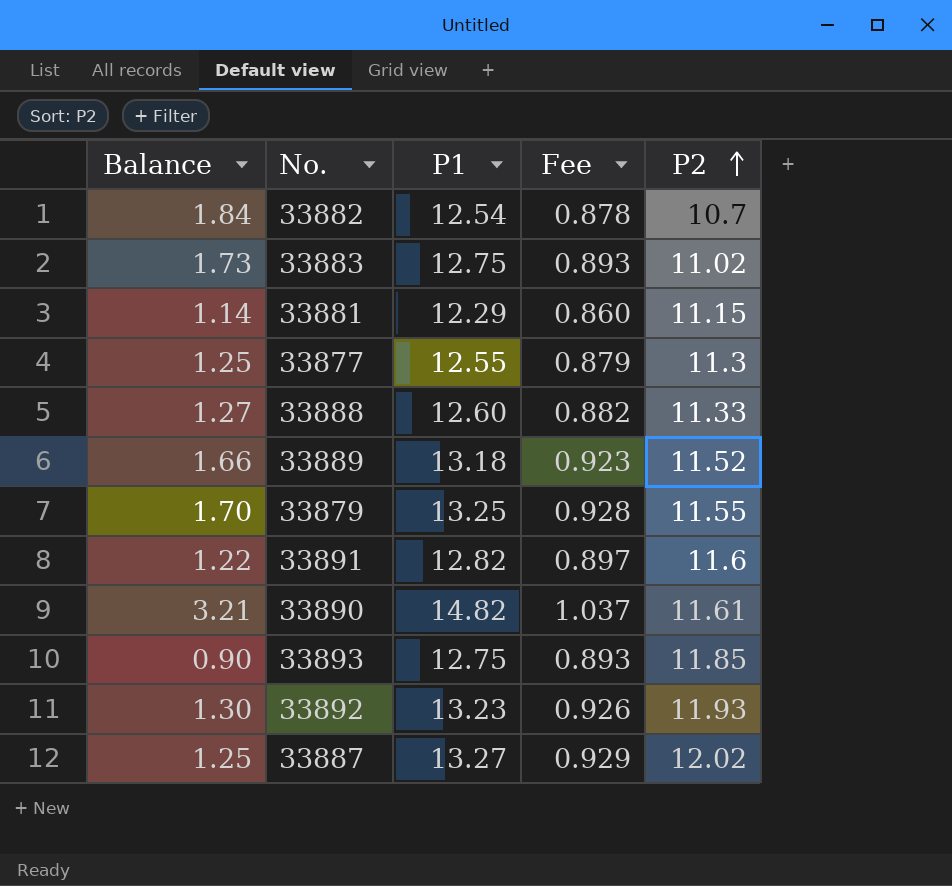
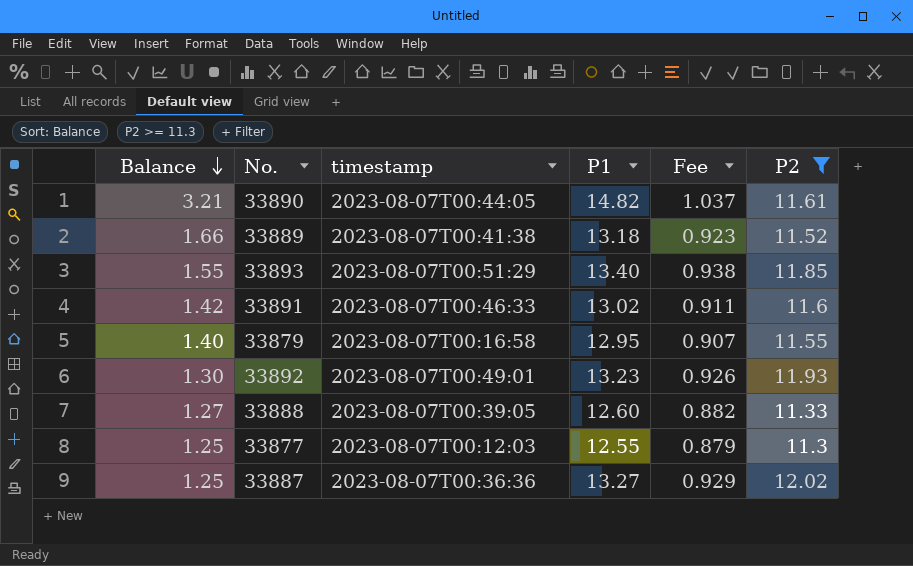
filter: none -> P2 >= 11.3
row order: P2 ascending -> Balance descending
column timestamp | position: none -> 3
33893 | Balance: 0.90 -> 1.55
33893 | P1: 12.75 -> 13.40
33893 | Fee: 0.893 -> 0.938
33891 | Balance: 1.22 -> 1.42
33891 | P1: 12.82 -> 13.02
33891 | Fee: 0.897 -> 0.911
33879 | Balance: 1.70 -> 1.40
33879 | P1: 13.25 -> 12.95
33879 | Fee: 0.928 -> 0.907

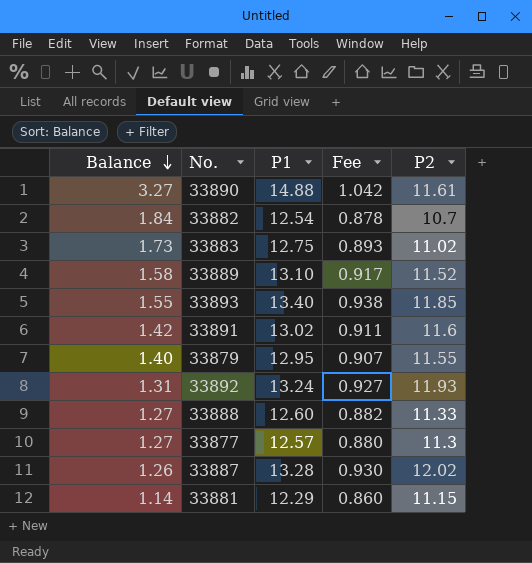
filter: P2 >= 11.3 -> none
column timestamp | position: 3 -> none
33890 | Balance: 3.21 -> 3.27
33890 | P1: 14.82 -> 14.88
33890 | Fee: 1.037 -> 1.042
33889 | Balance: 1.66 -> 1.58
33889 | P1: 13.18 -> 13.10
33889 | Fee: 0.923 -> 0.917
33892 | Balance: 1.30 -> 1.31
33892 | P1: 13.23 -> 13.24
33892 | Fee: 0.926 -> 0.927
33877 | Balance: 1.25 -> 1.27
33877 | P1: 12.55 -> 12.57
33877 | Fee: 0.879 -> 0.880
33887 | Balance: 1.25 -> 1.26
33887 | P1: 13.27 -> 13.28
33887 | Fee: 0.929 -> 0.930

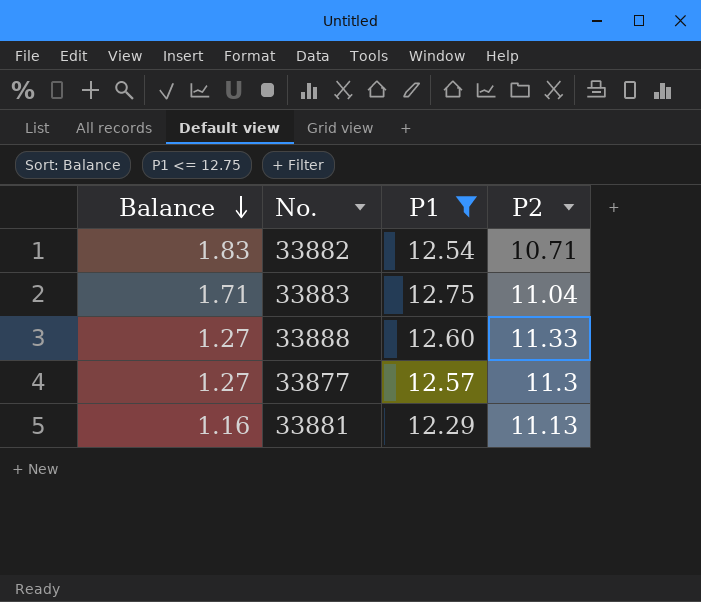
filter: none -> P1 <= 12.75
column Fee | formula: [P1] * 0.07 -> none
33882 | Balance: 1.84 -> 1.83
33882 | P2: 10.7 -> 10.71
33883 | Balance: 1.73 -> 1.71
33883 | P2: 11.02 -> 11.04
33881 | Balance: 1.14 -> 1.16
33881 | P2: 11.15 -> 11.13

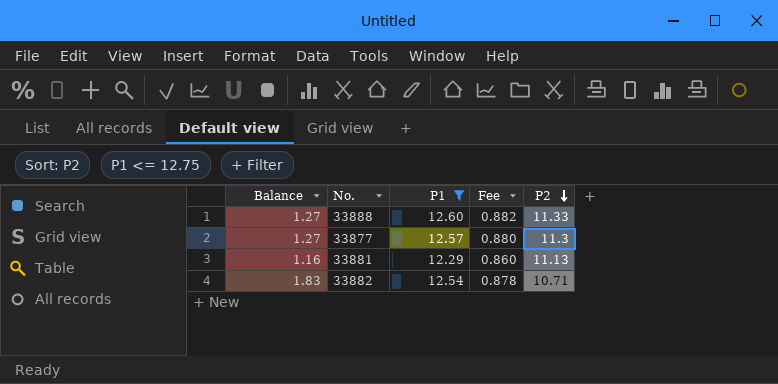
row order: Balance descending -> P2 descending
column Fee | formula: none -> [P1] * 0.07
row 33883: 1.71 | 12.75 | 11.04 -> none

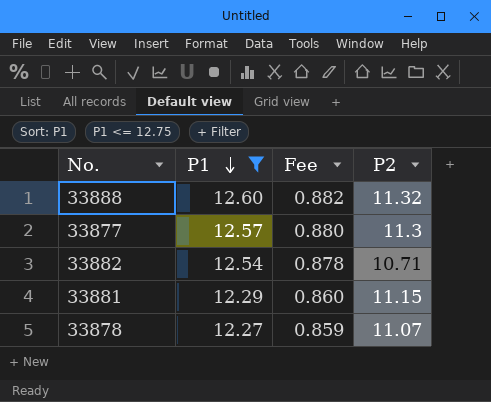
row order: P2 descending -> P1 descending
column Balance | formula: [P1] - [P2] -> none
33888 | P2: 11.33 -> 11.32
33881 | P2: 11.13 -> 11.15
row 33878: none -> 12.27 | 0.859 | 11.07

